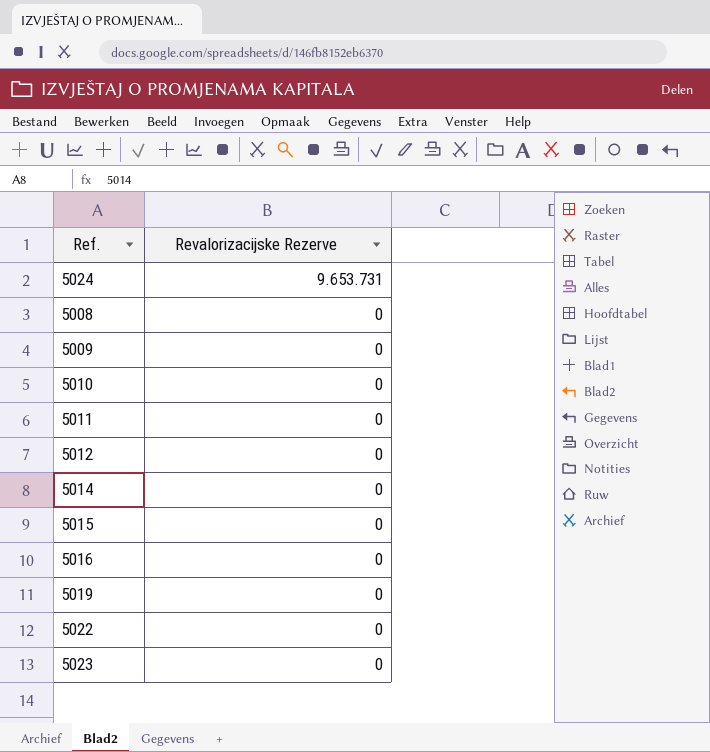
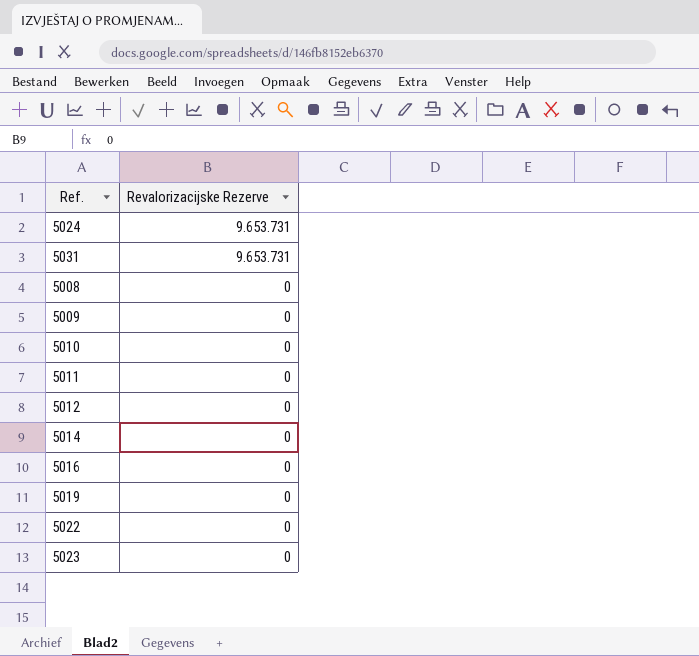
row 5015: 0 -> none
row 5031: none -> 9.653.731

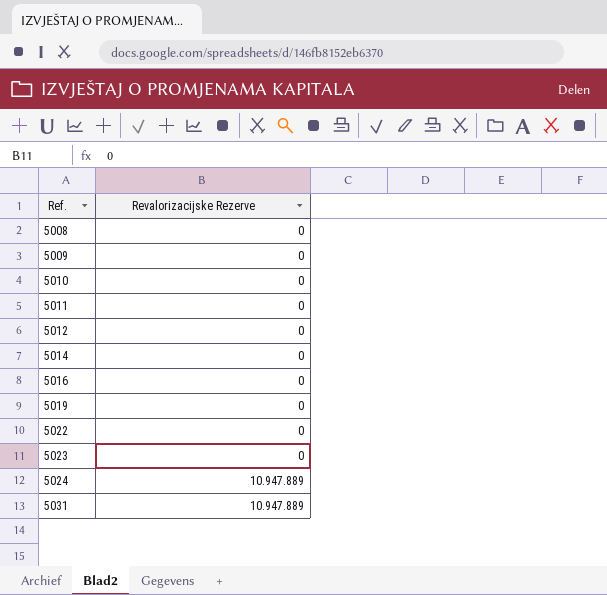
row order: Revalorizacijske Rezerve descending -> Ref. ascending
5024 | Revalorizacijske Rezerve: 9.653.731 -> 10.947.889
5031 | Revalorizacijske Rezerve: 9.653.731 -> 10.947.889

